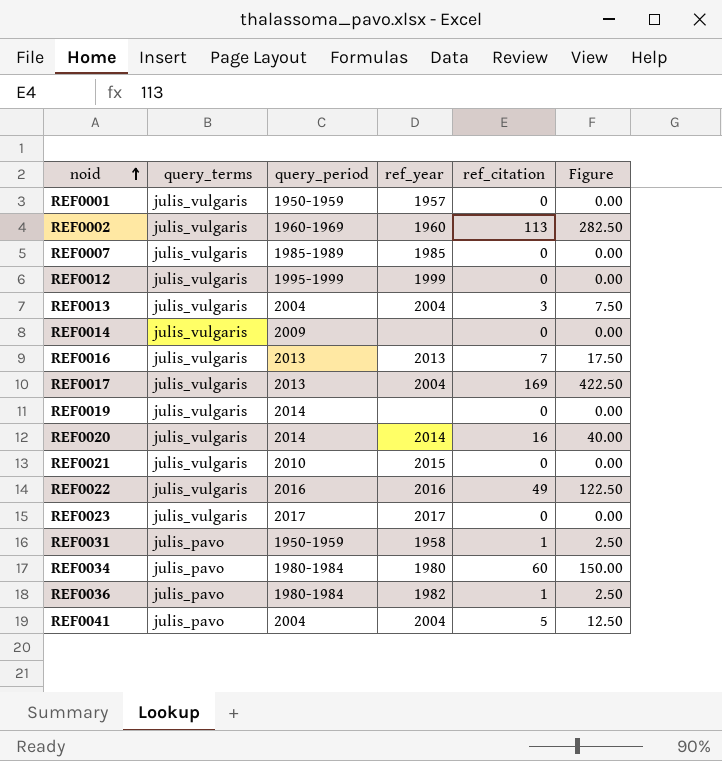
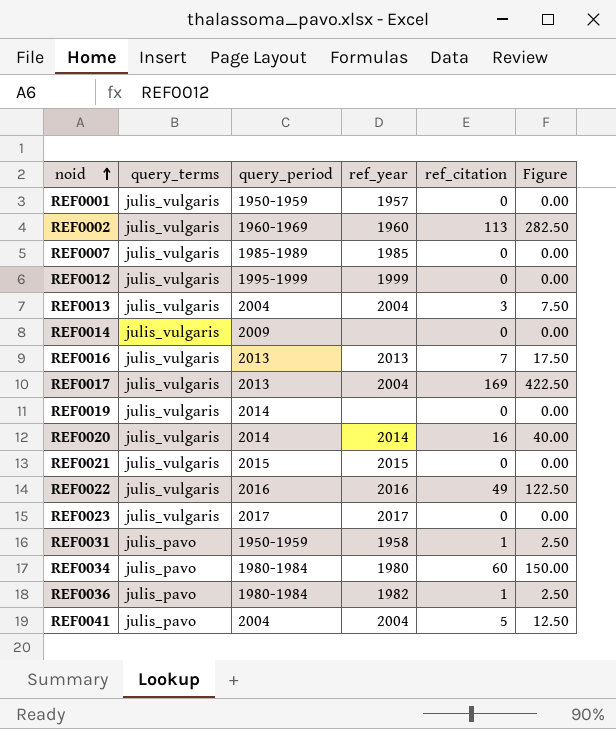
REF0021 | query_period: 2010 -> 2015

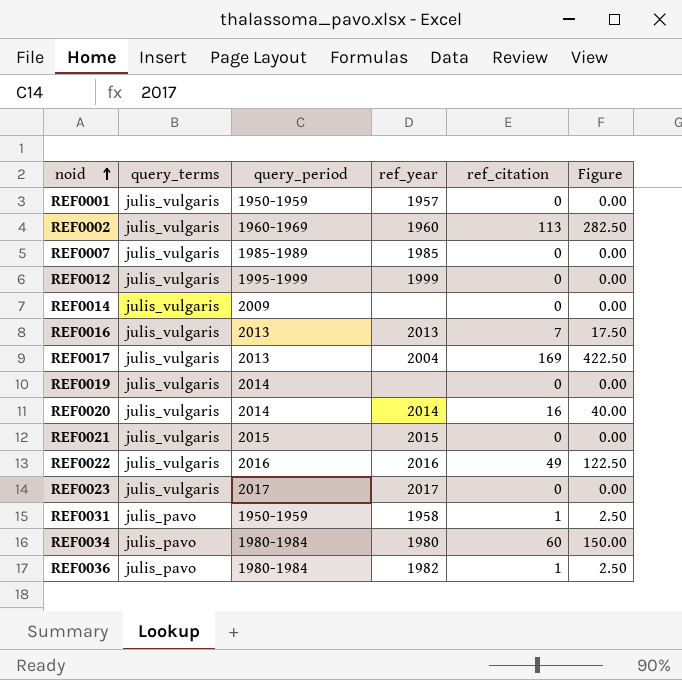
row REF0013: julis_vulgaris | 2004 | 2004 | 3 | 7.50 -> none
row REF0041: julis_pavo | 2004 | 2004 | 5 | 12.50 -> none

